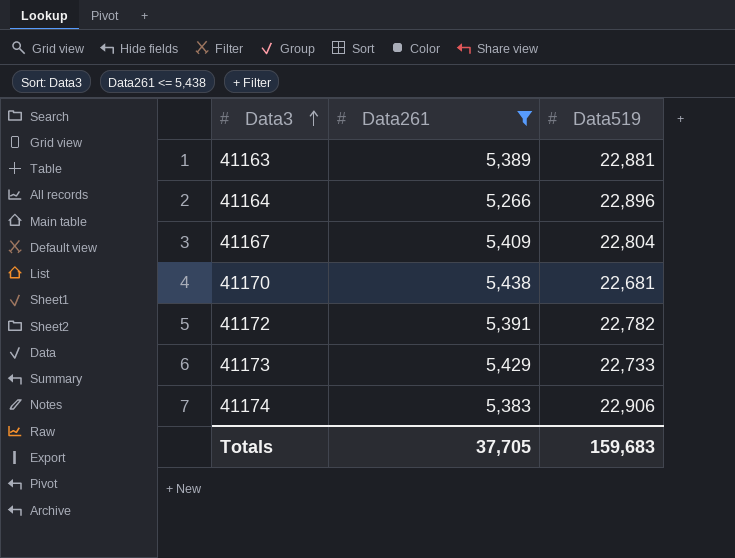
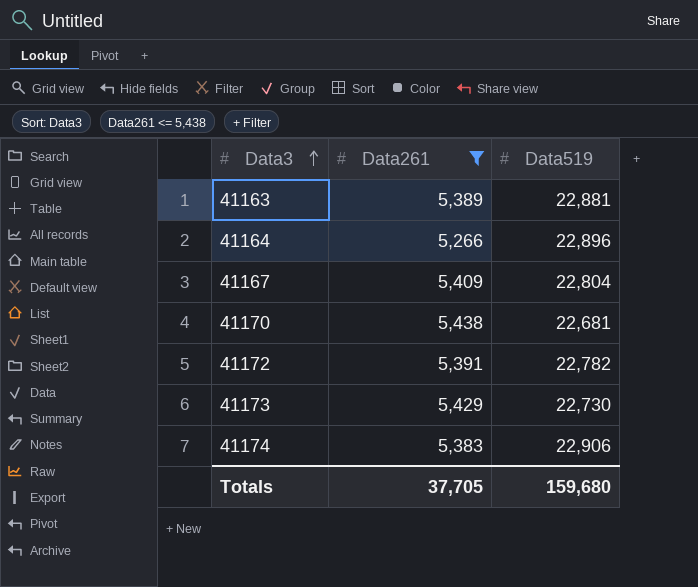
41173 | Data519: 22,733 -> 22,730
Totals | Data519: 159,683 -> 159,680

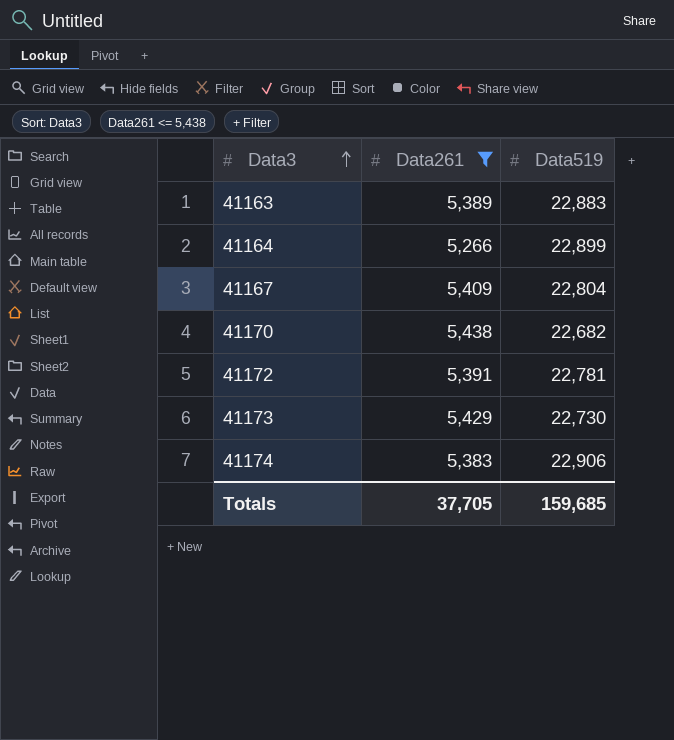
41163 | Data519: 22,881 -> 22,883
41164 | Data519: 22,896 -> 22,899
41170 | Data519: 22,681 -> 22,682
41172 | Data519: 22,782 -> 22,781
Totals | Data519: 159,680 -> 159,685

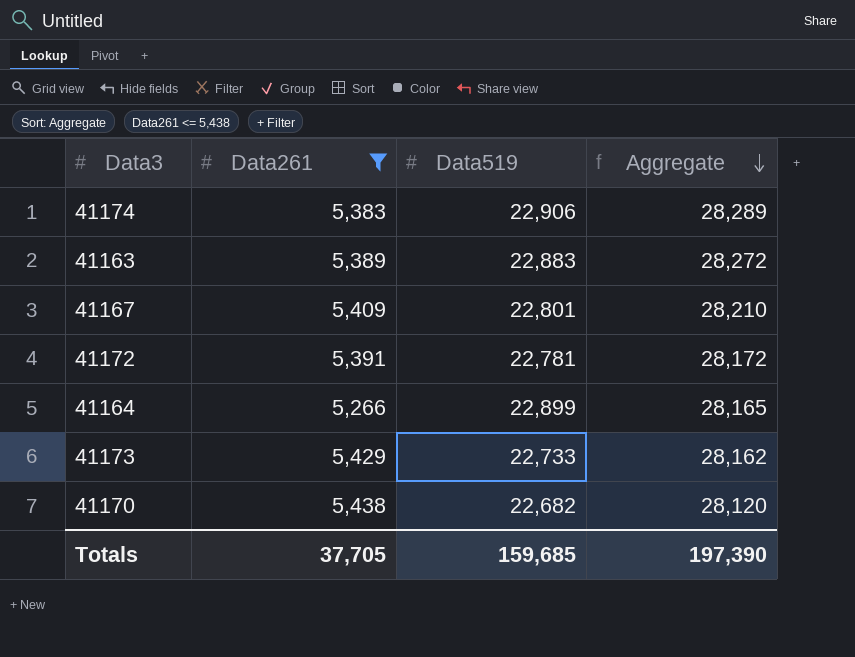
row order: Data3 ascending -> Aggregate descending
column Aggregate | formula: none -> [Data261] + [Data519]
41167 | Data519: 22,804 -> 22,801
41173 | Data519: 22,730 -> 22,733

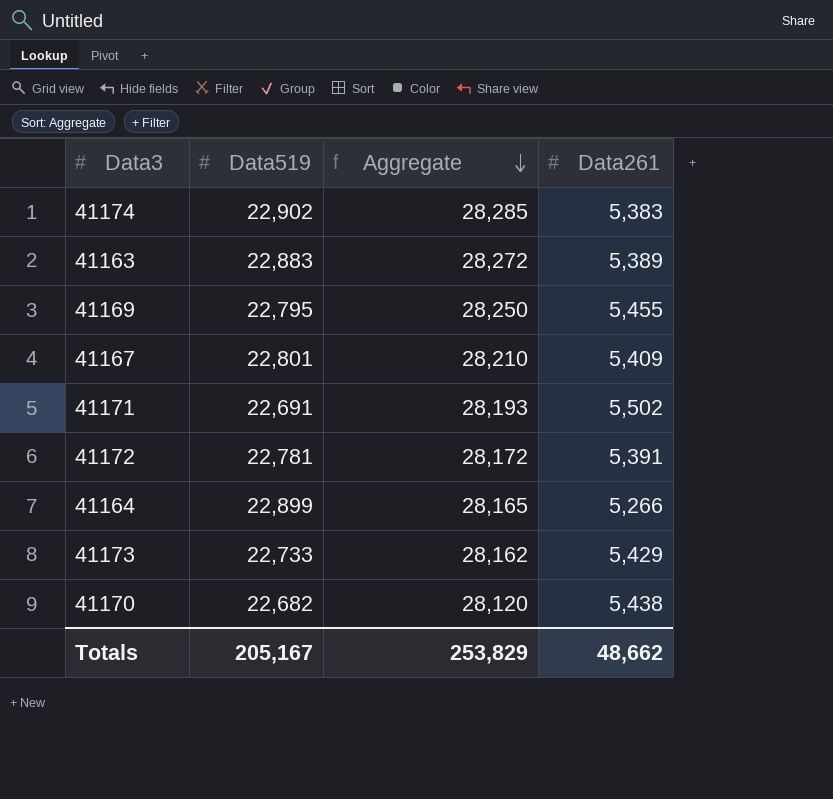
filter: Data261 <= 5,438 -> none
column Data261 | position: 2 -> 4
41174 | Data519: 22,906 -> 22,902
41174 | Aggregate: 28,289 -> 28,285
Totals | Data519: 159,685 -> 205,167
Totals | Aggregate: 197,390 -> 253,829
Totals | Data261: 37,705 -> 48,662

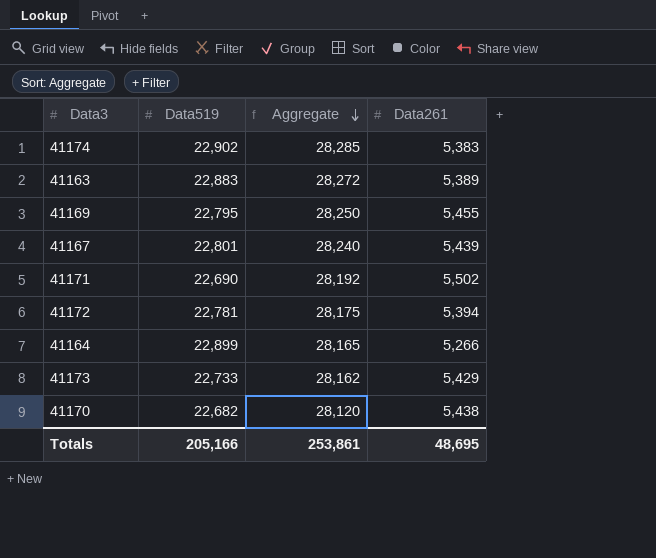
41167 | Aggregate: 28,210 -> 28,240
41167 | Data261: 5,409 -> 5,439
41171 | Data519: 22,691 -> 22,690
41171 | Aggregate: 28,193 -> 28,192
41172 | Aggregate: 28,172 -> 28,175
41172 | Data261: 5,391 -> 5,394
Totals | Data519: 205,167 -> 205,166
Totals | Aggregate: 253,829 -> 253,861
Totals | Data261: 48,662 -> 48,695

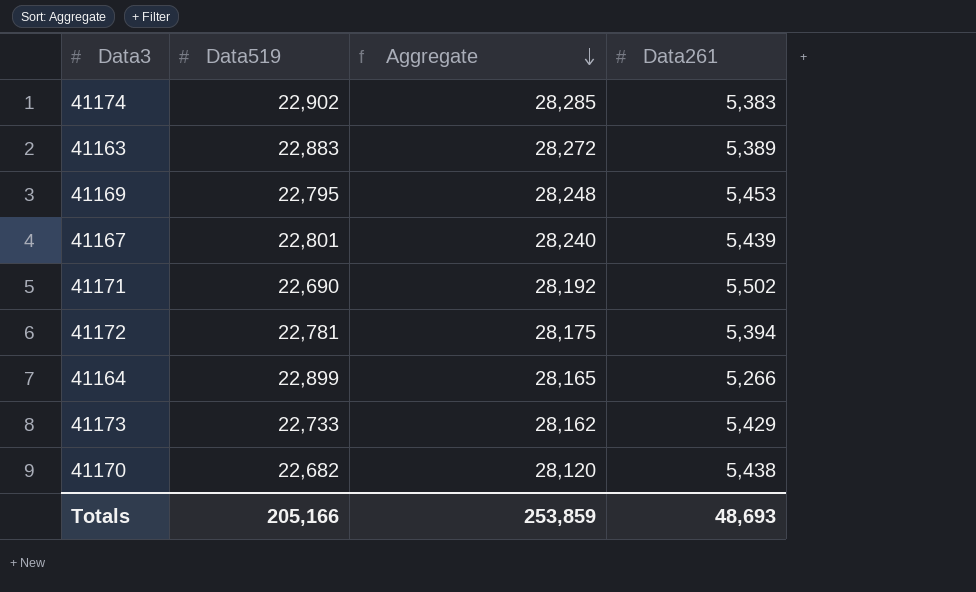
41169 | Aggregate: 28,250 -> 28,248
41169 | Data261: 5,455 -> 5,453
Totals | Aggregate: 253,861 -> 253,859
Totals | Data261: 48,695 -> 48,693

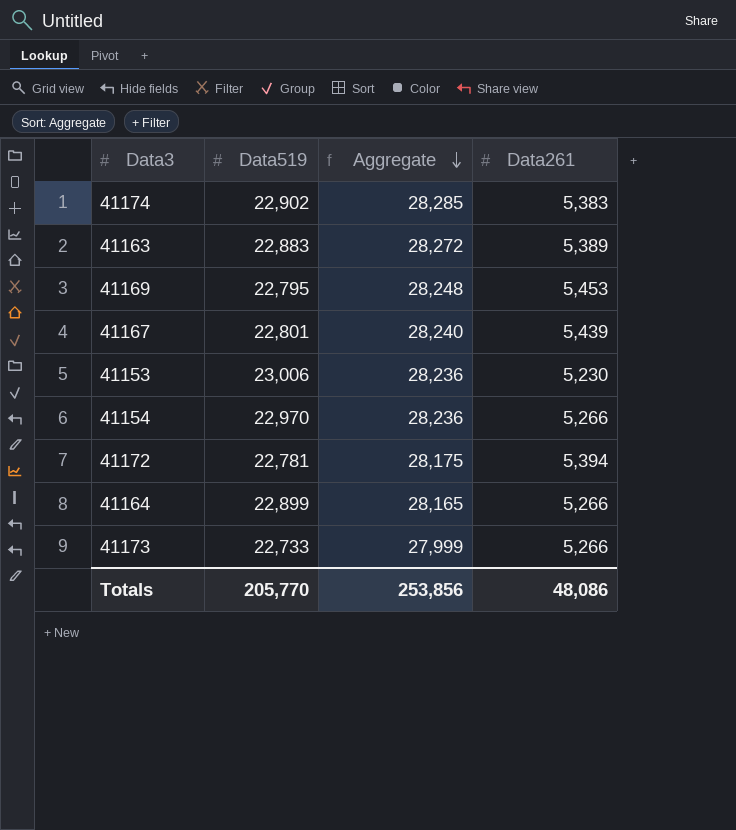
row 41171: 22,690 | 28,192 | 5,502 -> none
row 41170: 22,682 | 28,120 | 5,438 -> none
row 41153: none -> 23,006 | 28,236 | 5,230
row 41154: none -> 22,970 | 28,236 | 5,266
41173 | Aggregate: 28,162 -> 27,999
41173 | Data261: 5,429 -> 5,266
Totals | Data519: 205,166 -> 205,770
Totals | Aggregate: 253,859 -> 253,856
Totals | Data261: 48,693 -> 48,086

